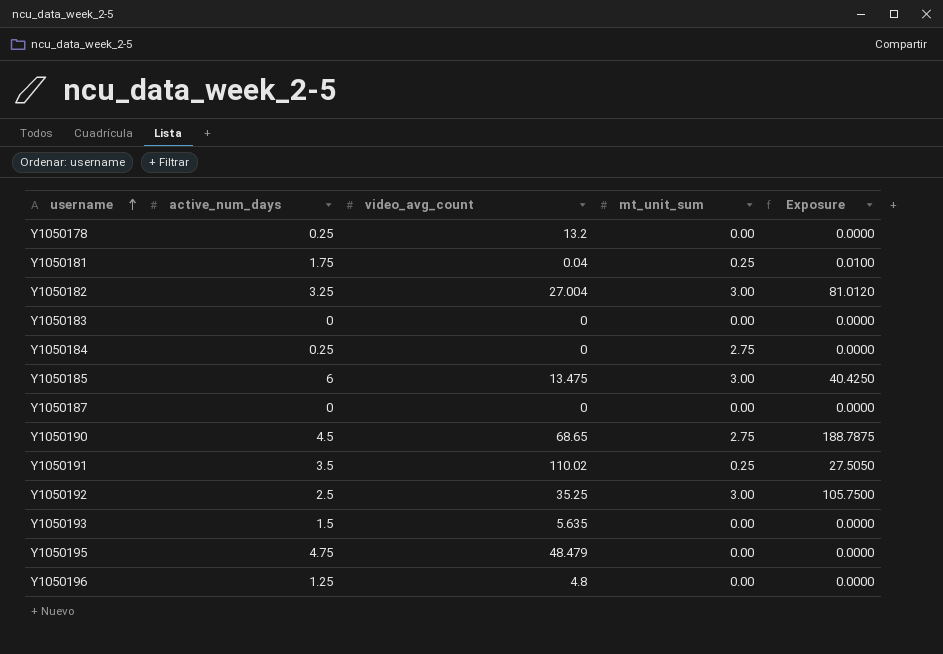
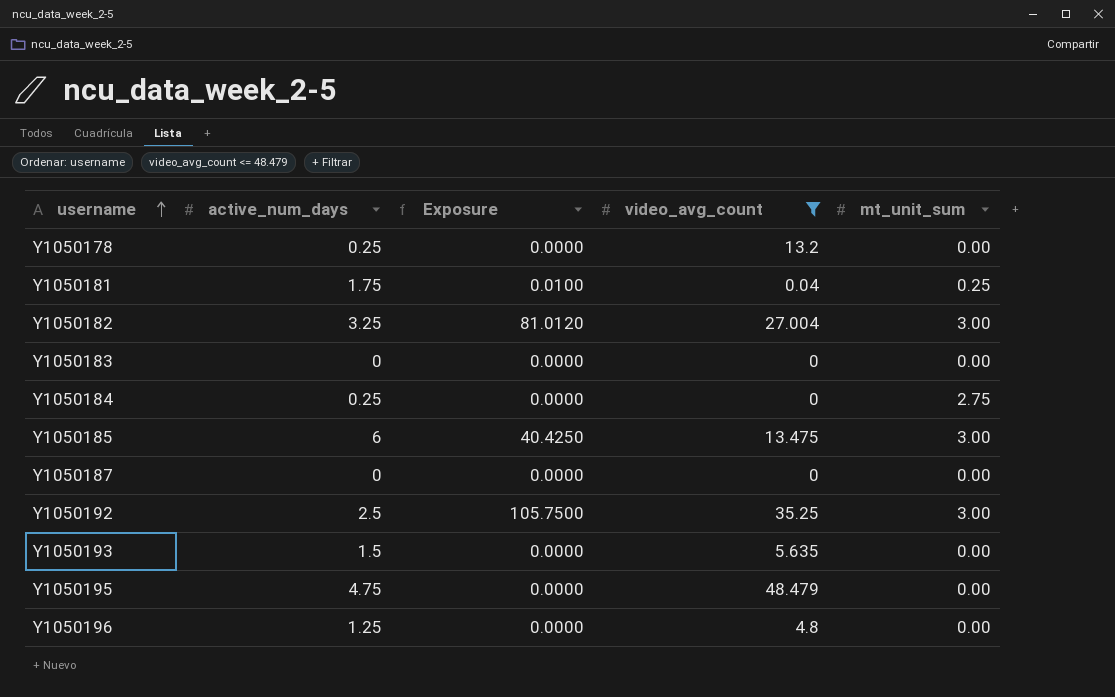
filter: none -> video_avg_count <= 48.479
column Exposure | position: 5 -> 3

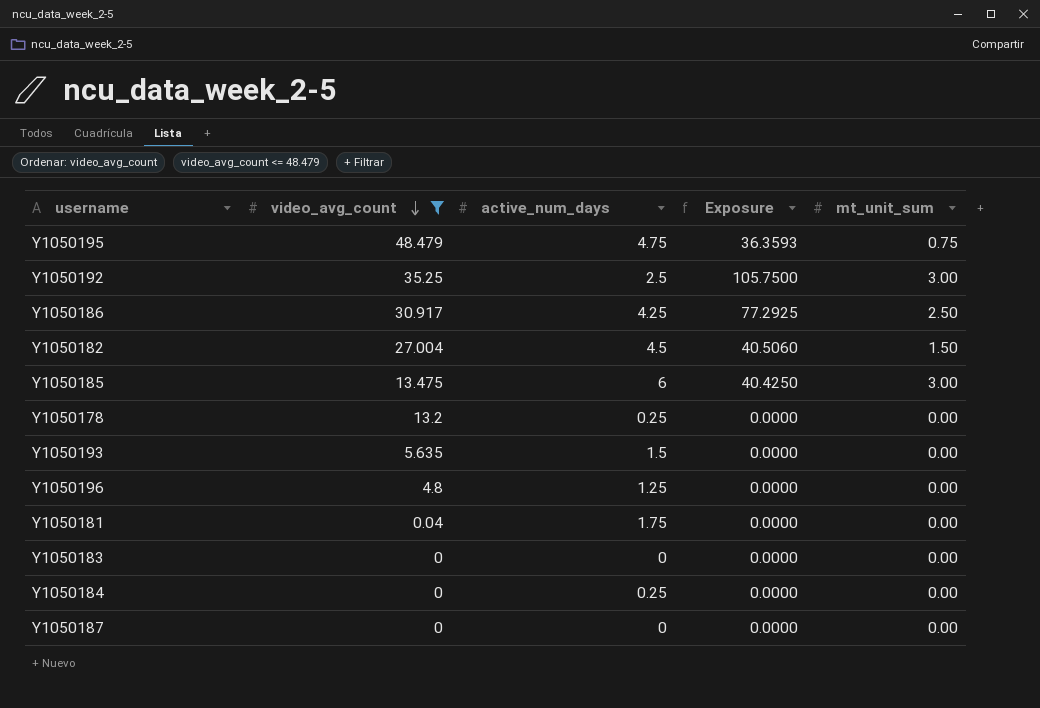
row order: username ascending -> video_avg_count descending
column video_avg_count | position: 4 -> 2
Y1050195 | Exposure: 0.0000 -> 36.3593
Y1050195 | mt_unit_sum: 0.00 -> 0.75
row Y1050186: none -> 30.917 | 4.25 | 77.2925 | 2.50
Y1050182 | active_num_days: 3.25 -> 4.5
Y1050182 | Exposure: 81.0120 -> 40.5060
Y1050182 | mt_unit_sum: 3.00 -> 1.50
Y1050181 | Exposure: 0.0100 -> 0.0000
Y1050181 | mt_unit_sum: 0.25 -> 0.00
Y1050184 | mt_unit_sum: 2.75 -> 0.00

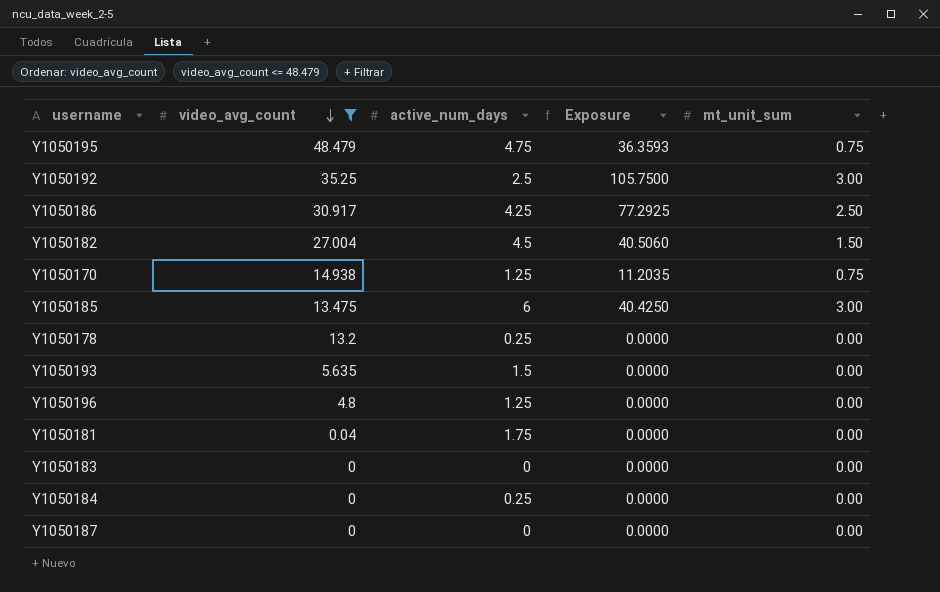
row Y1050170: none -> 14.938 | 1.25 | 11.2035 | 0.75

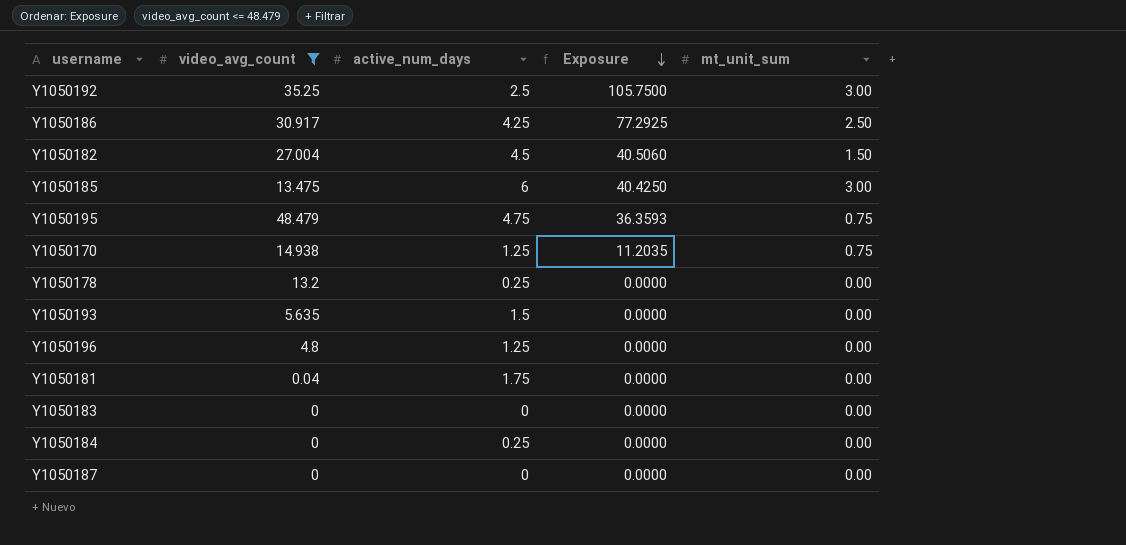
row order: video_avg_count descending -> Exposure descending

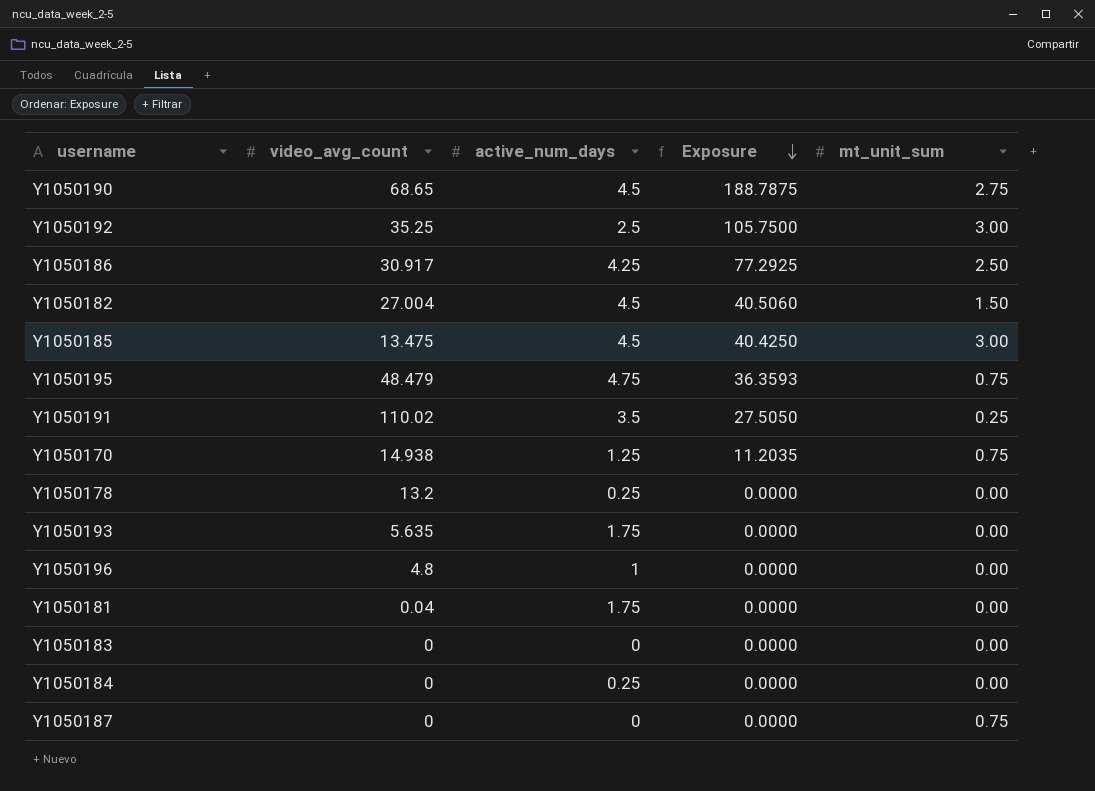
filter: video_avg_count <= 48.479 -> none
Y1050185 | active_num_days: 6 -> 4.5
Y1050193 | active_num_days: 1.5 -> 1.75
Y1050196 | active_num_days: 1.25 -> 1
Y1050187 | mt_unit_sum: 0.00 -> 0.75

